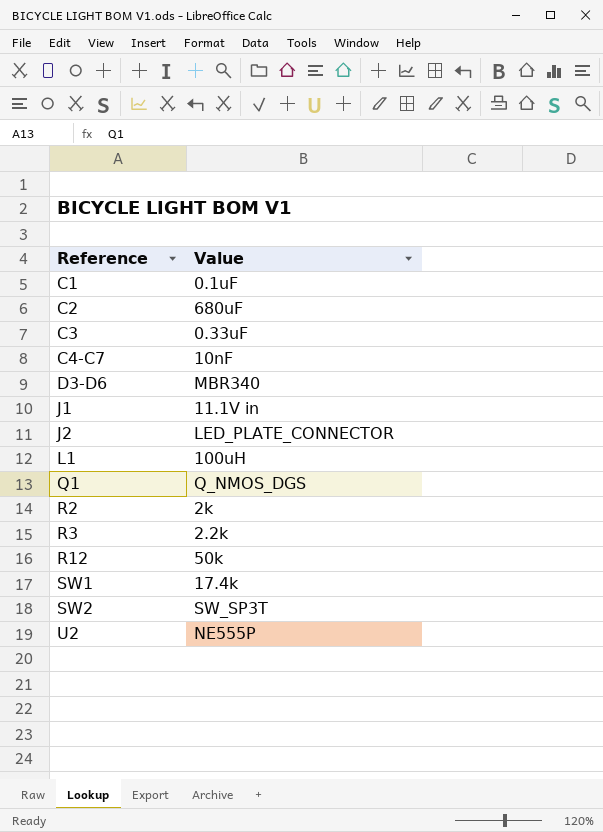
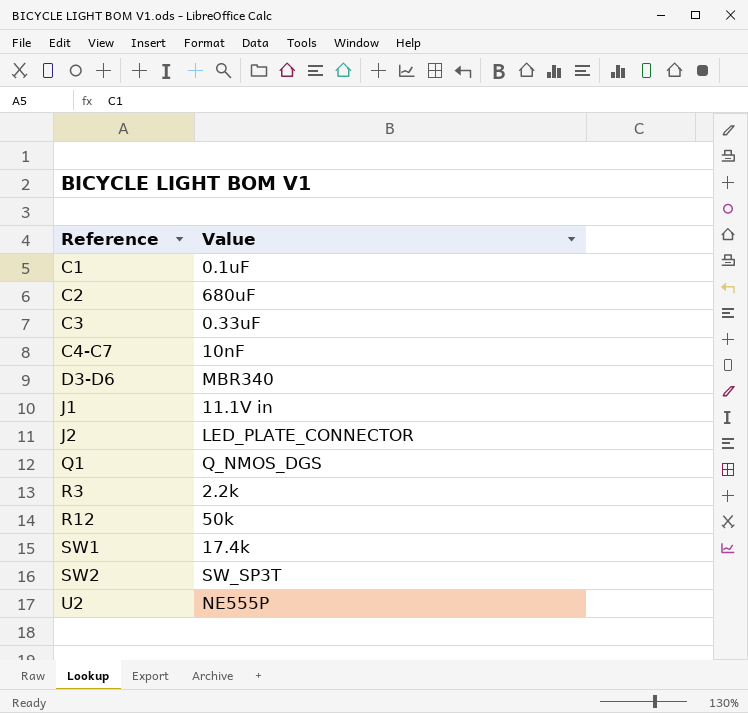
row L1: 100uH -> none
row R2: 2k -> none

